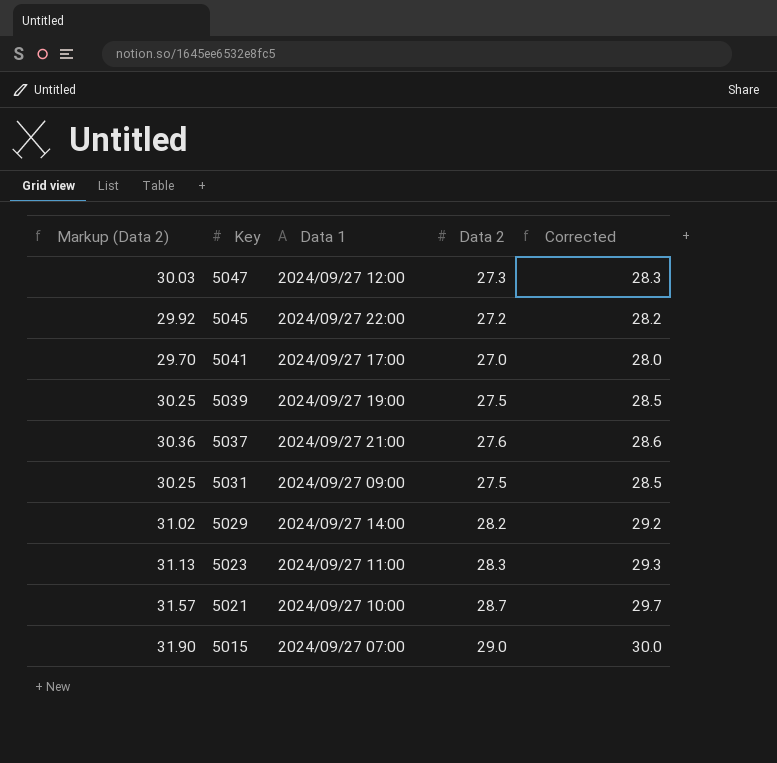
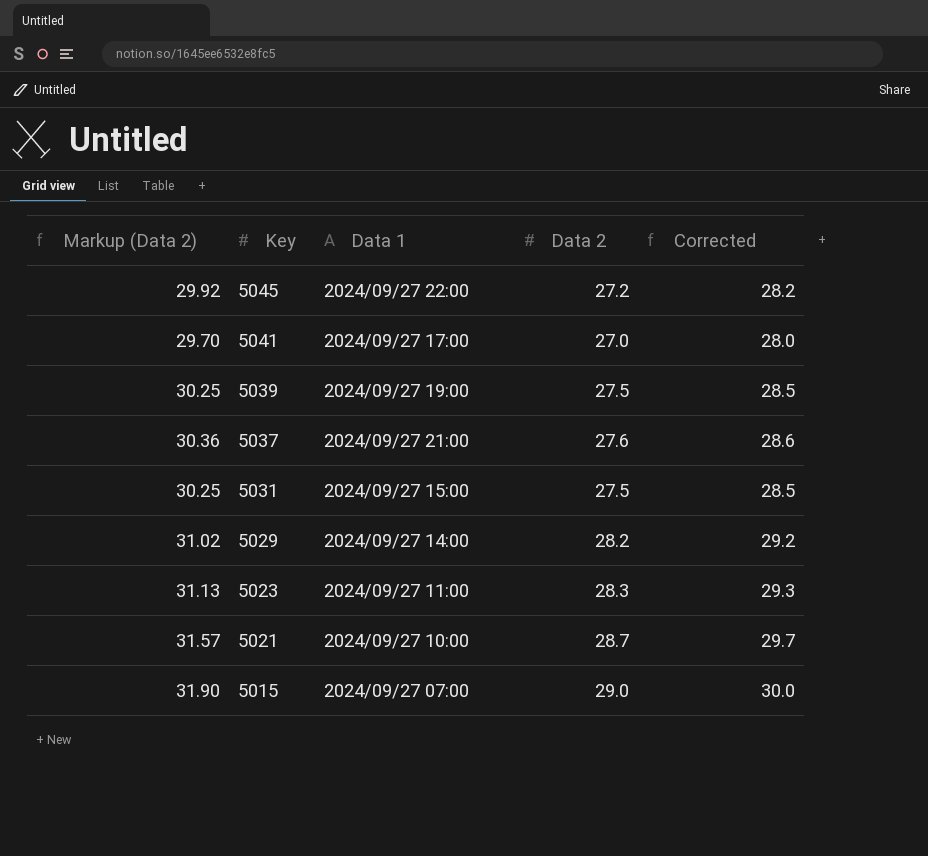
row 5047: 30.03 | 2024/09/27 12:00 | 27.3 | 28.3 -> none
5031 | Data 1: 2024/09/27 09:00 -> 2024/09/27 15:00

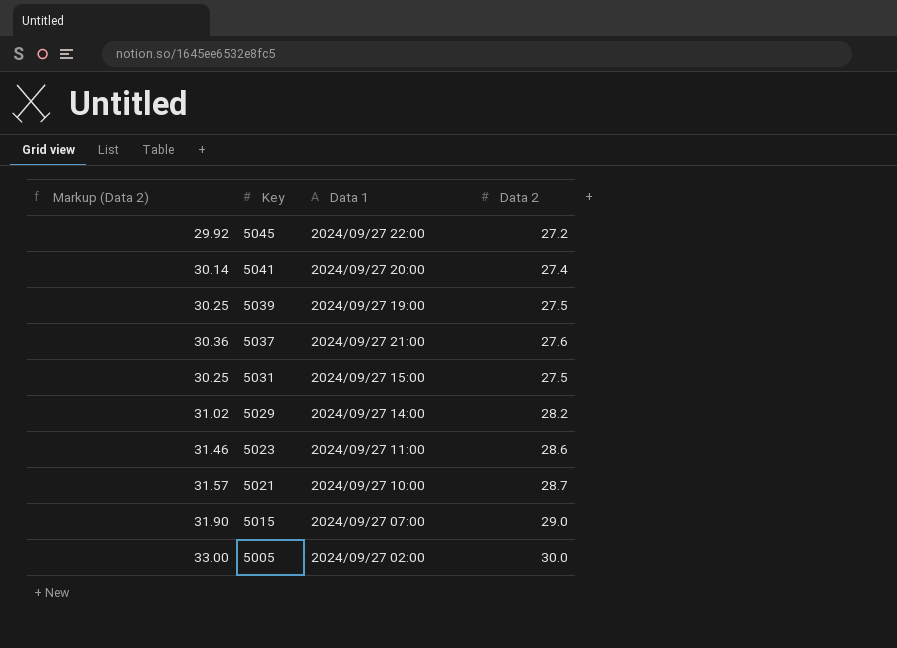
column Corrected | formula: [Data 2] + 1 -> none
5041 | Markup (Data 2): 29.70 -> 30.14
5041 | Data 1: 2024/09/27 17:00 -> 2024/09/27 20:00
5041 | Data 2: 27.0 -> 27.4
5023 | Markup (Data 2): 31.13 -> 31.46
5023 | Data 2: 28.3 -> 28.6
row 5005: none -> 33.00 | 2024/09/27 02:00 | 30.0

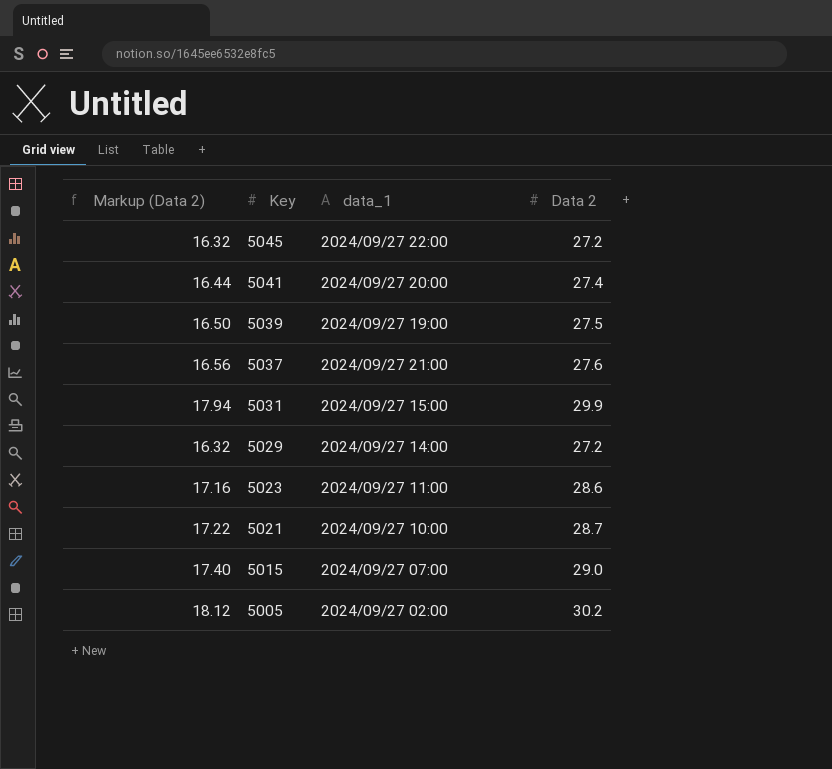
column Markup (Data 2) | formula: [Data 2] * 1.1 -> [Data 2] * 0.6
column name: Data 1 -> data_1
5031 | Data 2: 27.5 -> 29.9
5029 | Data 2: 28.2 -> 27.2
5005 | Data 2: 30.0 -> 30.2

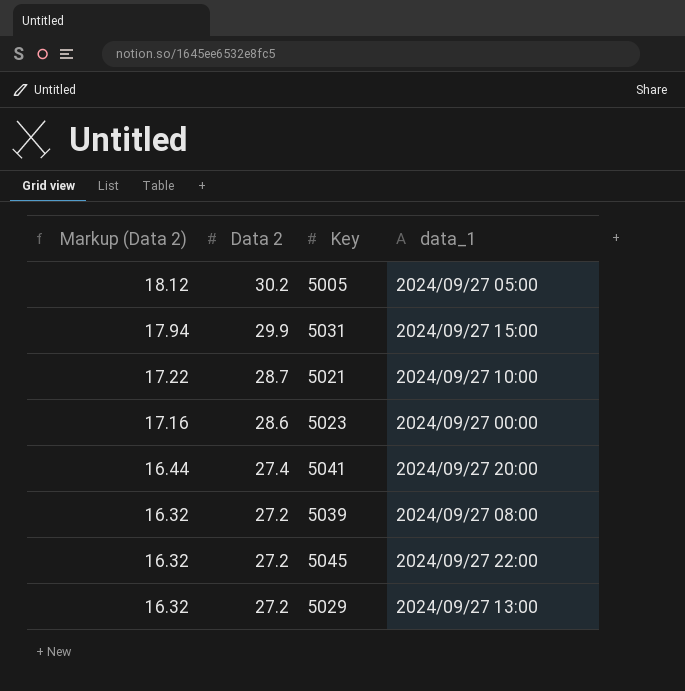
row order: Key descending -> Markup (Data 2) descending
column Data 2 | position: 4 -> 2
row 5037: 16.56 | 2024/09/27 21:00 | 27.6 -> none
row 5015: 17.40 | 2024/09/27 07:00 | 29.0 -> none
5005 | data_1: 2024/09/27 02:00 -> 2024/09/27 05:00
5023 | data_1: 2024/09/27 11:00 -> 2024/09/27 00:00
5039 | Markup (Data 2): 16.50 -> 16.32
5039 | Data 2: 27.5 -> 27.2
5039 | data_1: 2024/09/27 19:00 -> 2024/09/27 08:00
5029 | data_1: 2024/09/27 14:00 -> 2024/09/27 13:00

